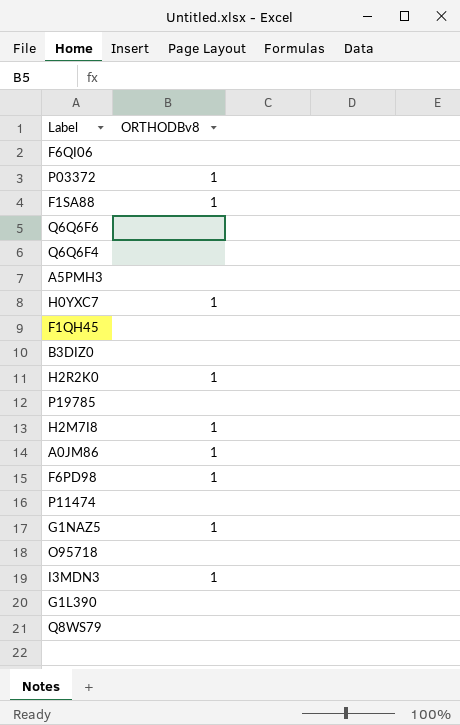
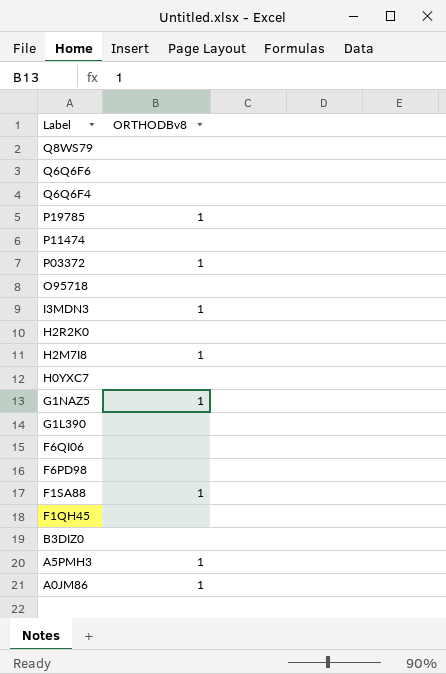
row order: none -> Label descending
P19785 | ORTHODBv8: none -> 1
H2R2K0 | ORTHODBv8: 1 -> none
H0YXC7 | ORTHODBv8: 1 -> none
F6PD98 | ORTHODBv8: 1 -> none
A5PMH3 | ORTHODBv8: none -> 1

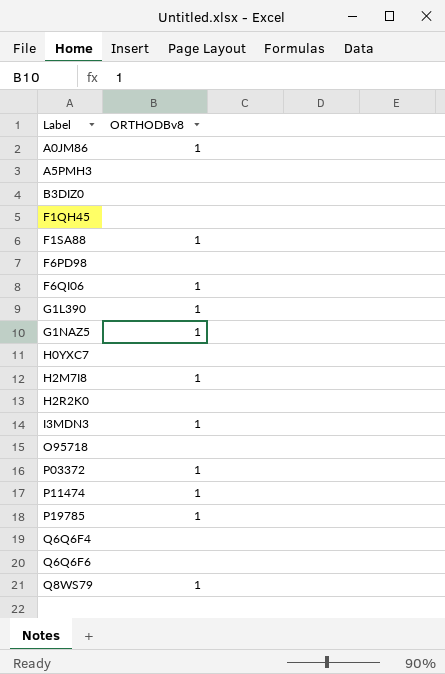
row order: Label descending -> Label ascending
A5PMH3 | ORTHODBv8: 1 -> none
F6QI06 | ORTHODBv8: none -> 1
G1L390 | ORTHODBv8: none -> 1
P11474 | ORTHODBv8: none -> 1
Q8WS79 | ORTHODBv8: none -> 1

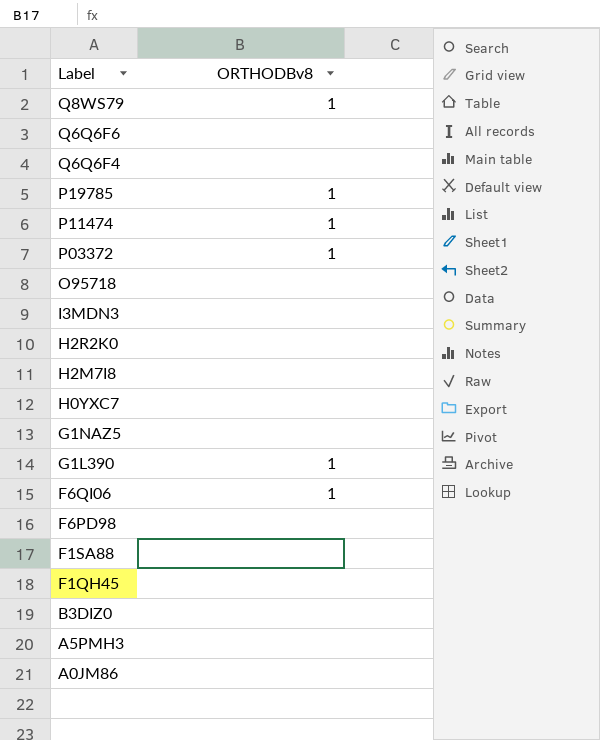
row order: Label ascending -> Label descending
I3MDN3 | ORTHODBv8: 1 -> none
H2M7I8 | ORTHODBv8: 1 -> none
G1NAZ5 | ORTHODBv8: 1 -> none
F1SA88 | ORTHODBv8: 1 -> none
A0JM86 | ORTHODBv8: 1 -> none

